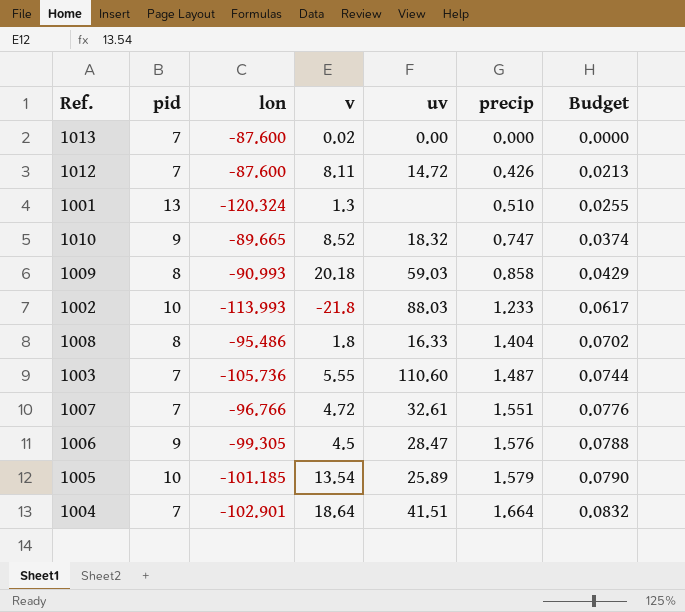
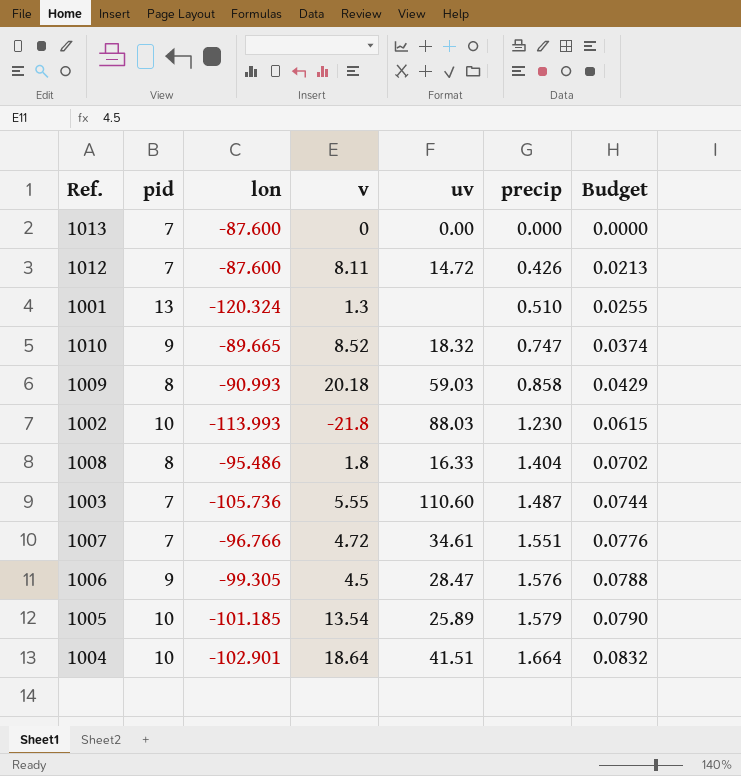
1013 | v: 0.02 -> 0
1002 | precip: 1.233 -> 1.230
1002 | Budget: 0.0617 -> 0.0615
1007 | uv: 32.61 -> 34.61
1004 | pid: 7 -> 10

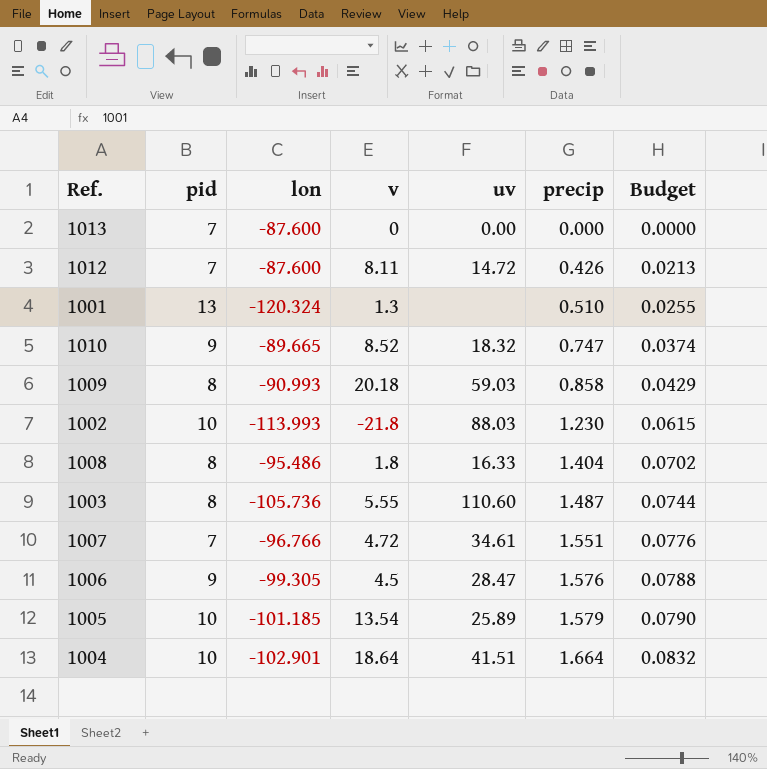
1003 | pid: 7 -> 8

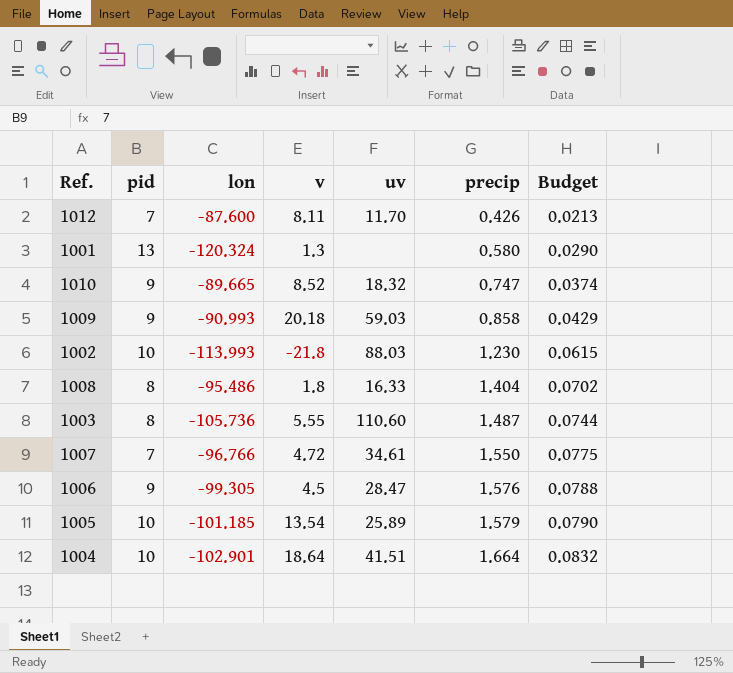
row 1013: 7 | -87.600 | 0 | 0.00 | 0.000 | 0.0000 -> none
1012 | uv: 14.72 -> 11.70
1001 | precip: 0.510 -> 0.580
1001 | Budget: 0.0255 -> 0.0290
1009 | pid: 8 -> 9
1007 | precip: 1.551 -> 1.550
1007 | Budget: 0.0776 -> 0.0775

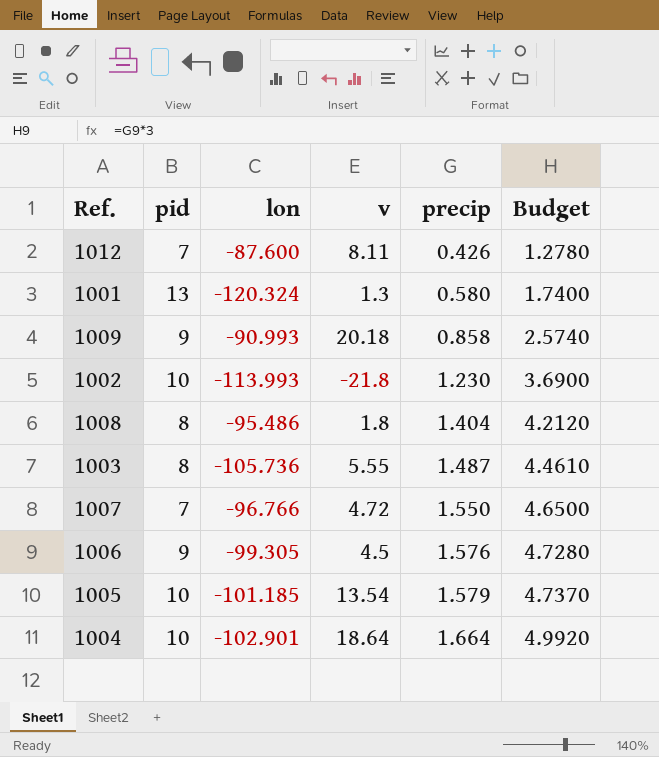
column uv | position: 5 -> none
column Budget | formula: [precip] * 0.05 -> [precip] * 3
row 1010: 9 | -89.665 | 8.52 | 18.32 | 0.747 | 0.0374 -> none

